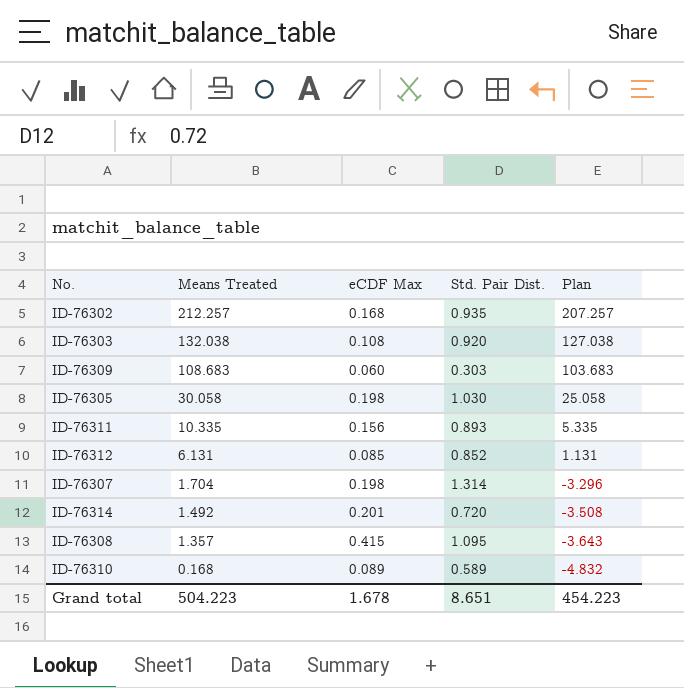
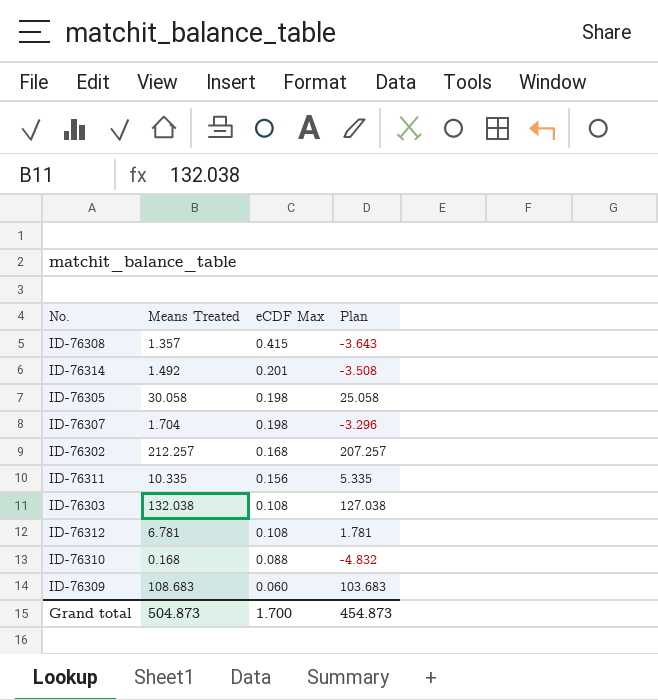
row order: Means Treated descending -> eCDF Max descending
column Std. Pair Dist. | position: 4 -> none
ID-76312 | Means Treated: 6.131 -> 6.781
ID-76312 | eCDF Max: 0.085 -> 0.108
ID-76312 | Plan: 1.131 -> 1.781
ID-76310 | eCDF Max: 0.089 -> 0.088
Grand total | Means Treated: 504.223 -> 504.873
Grand total | eCDF Max: 1.678 -> 1.700
Grand total | Plan: 454.223 -> 454.873

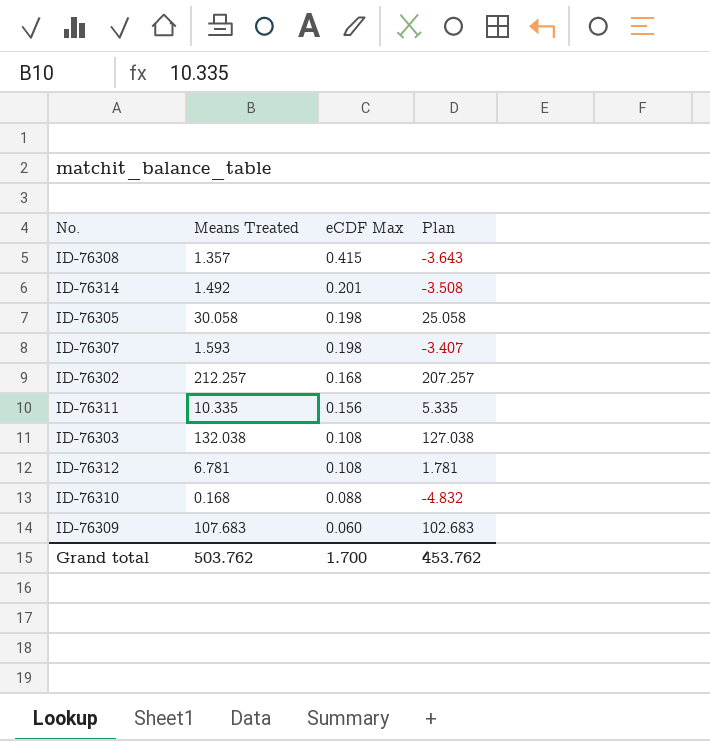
ID-76307 | Means Treated: 1.704 -> 1.593
ID-76307 | Plan: -3.296 -> -3.407
ID-76309 | Means Treated: 108.683 -> 107.683
ID-76309 | Plan: 103.683 -> 102.683
Grand total | Means Treated: 504.873 -> 503.762
Grand total | Plan: 454.873 -> 453.762

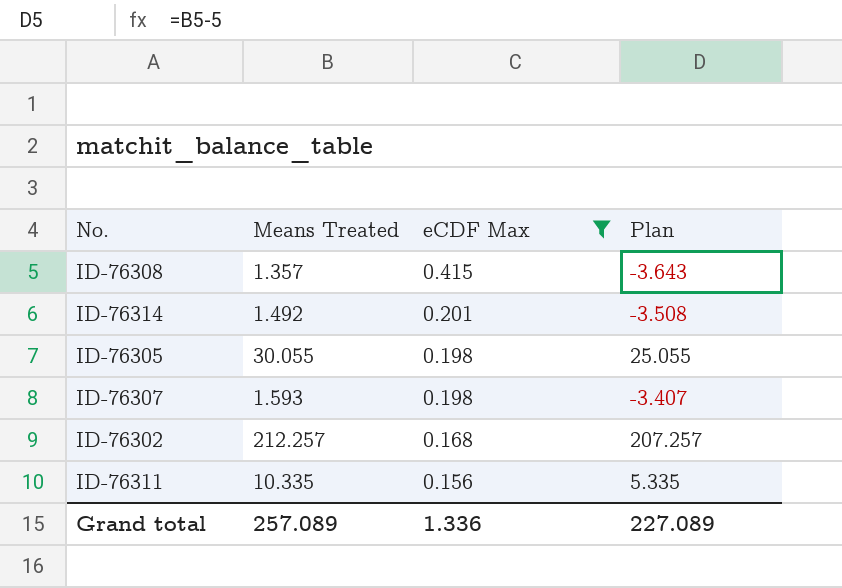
filter: none -> eCDF Max >= 0.156
ID-76305 | Means Treated: 30.058 -> 30.055
ID-76305 | Plan: 25.058 -> 25.055
Grand total | Means Treated: 503.762 -> 257.089
Grand total | eCDF Max: 1.700 -> 1.336
Grand total | Plan: 453.762 -> 227.089

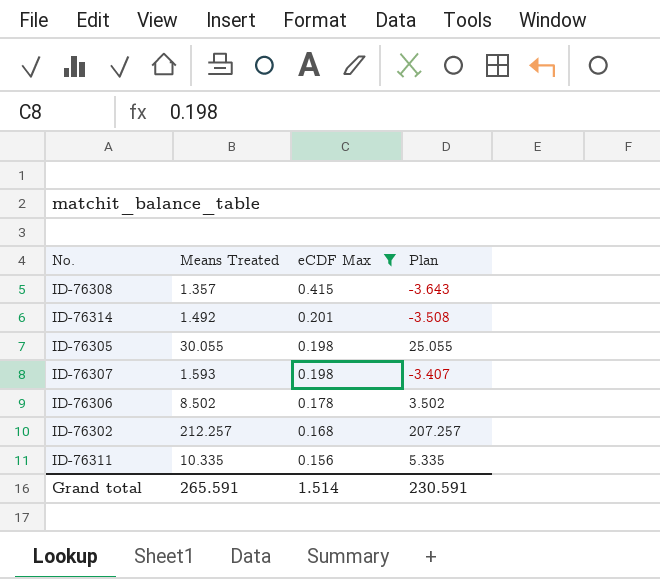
row ID-76306: none -> 8.502 | 0.178 | 3.502
Grand total | Means Treated: 257.089 -> 265.591
Grand total | eCDF Max: 1.336 -> 1.514
Grand total | Plan: 227.089 -> 230.591

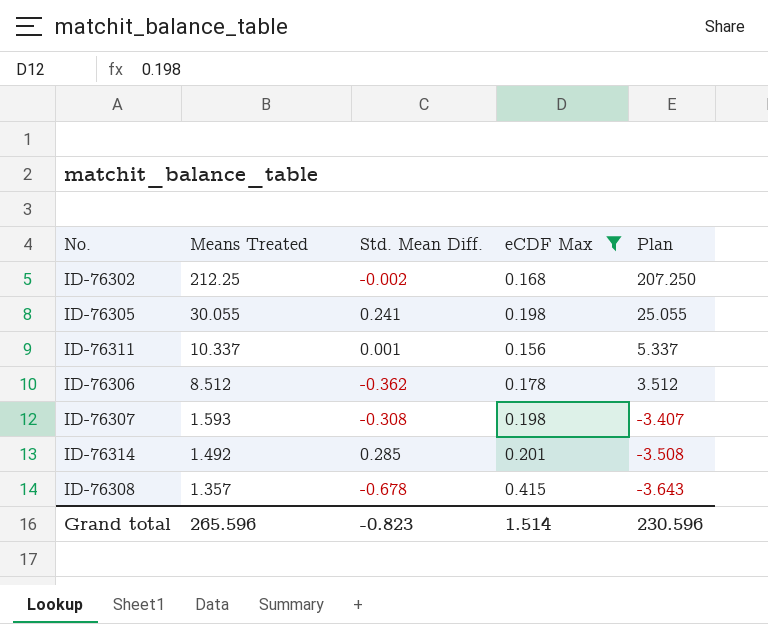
row order: eCDF Max descending -> Means Treated descending
column Std. Mean Diff. | position: none -> 3
ID-76302 | Means Treated: 212.257 -> 212.25
ID-76302 | Plan: 207.257 -> 207.250
ID-76311 | Means Treated: 10.335 -> 10.337
ID-76311 | Plan: 5.335 -> 5.337
ID-76306 | Means Treated: 8.502 -> 8.512
ID-76306 | Plan: 3.502 -> 3.512
Grand total | Means Treated: 265.591 -> 265.596
Grand total | Plan: 230.591 -> 230.596

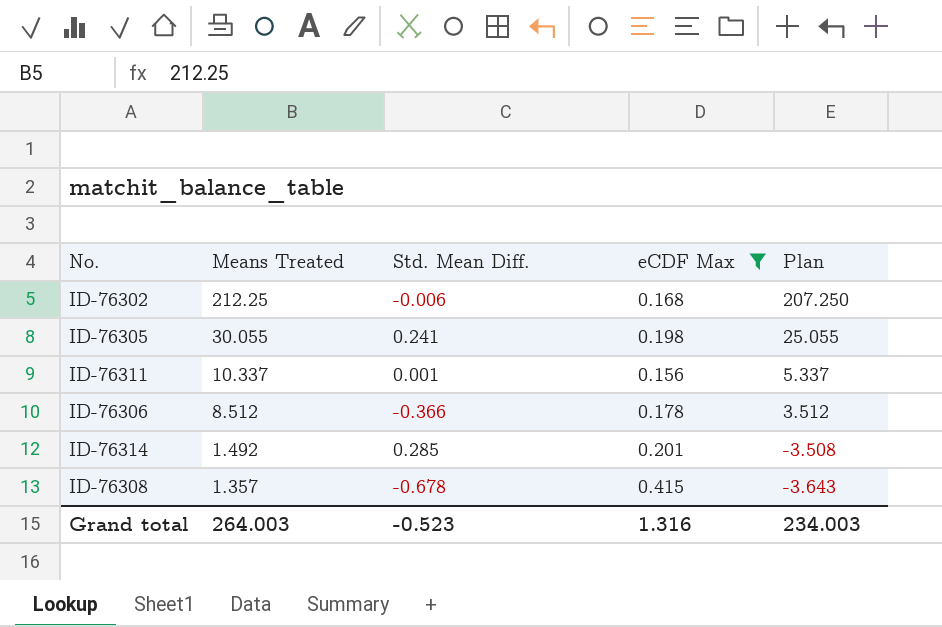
row ID-76307: 1.593 | -0.308 | 0.198 | -3.407 -> none
ID-76302 | Std. Mean Diff.: -0.002 -> -0.006
ID-76306 | Std. Mean Diff.: -0.362 -> -0.366
Grand total | Means Treated: 265.596 -> 264.003
Grand total | Std. Mean Diff.: -0.823 -> -0.523
Grand total | eCDF Max: 1.514 -> 1.316
Grand total | Plan: 230.596 -> 234.003

